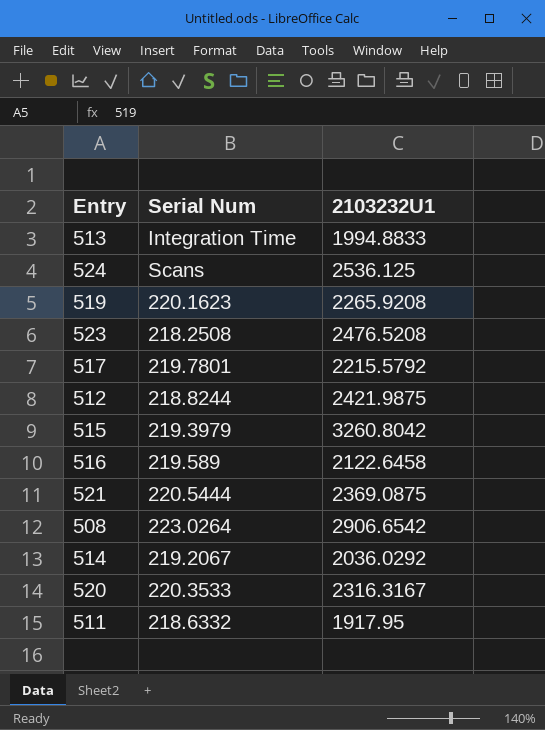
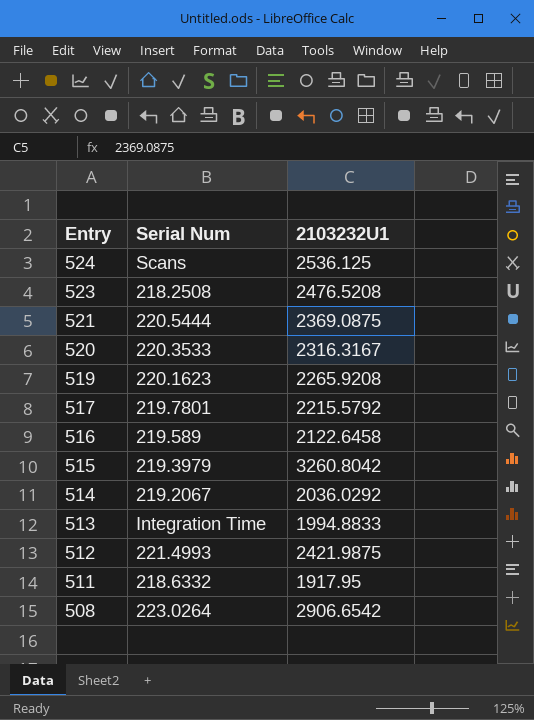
row order: none -> Entry descending
512 | Serial Num: 218.8244 -> 221.4993

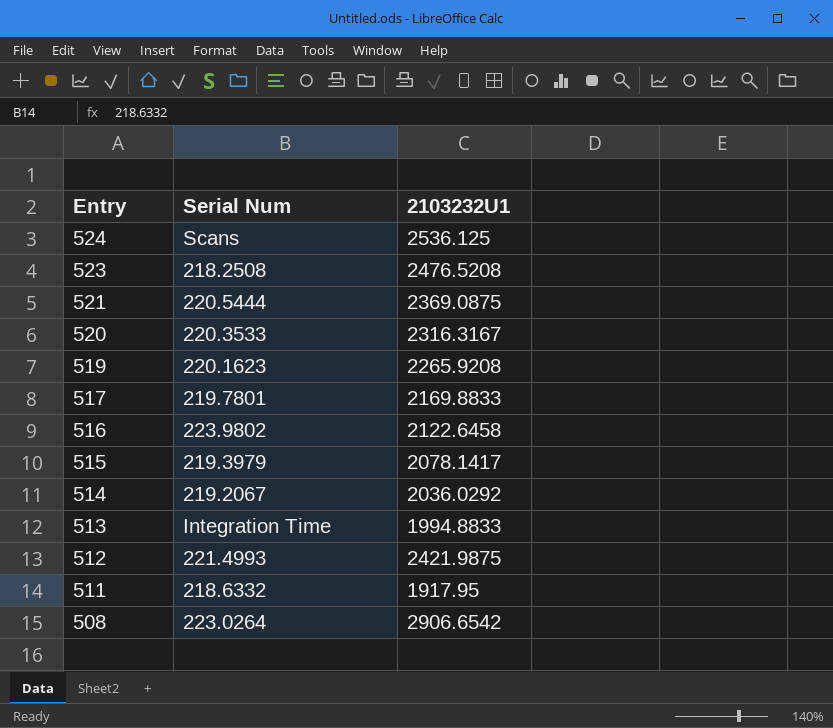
517 | 2103232U1: 2215.5792 -> 2169.8833
516 | Serial Num: 219.589 -> 223.9802
515 | 2103232U1: 3260.8042 -> 2078.1417

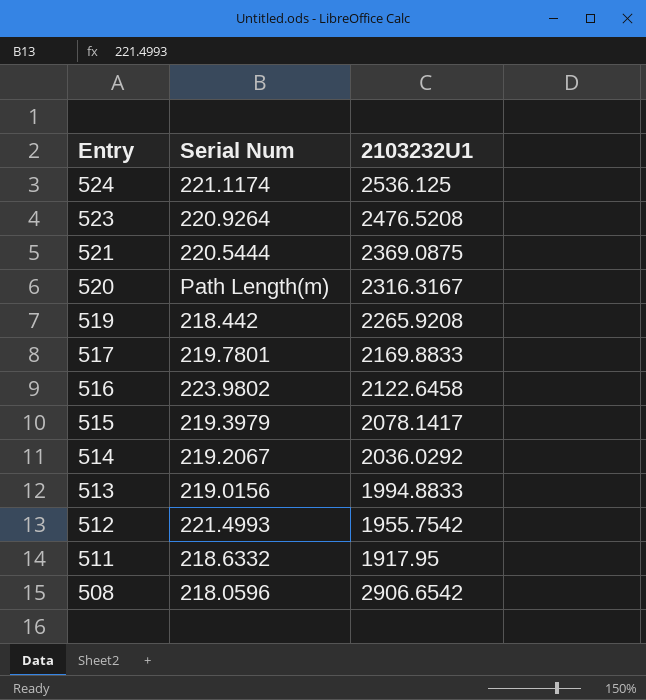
524 | Serial Num: Scans -> 221.1174
523 | Serial Num: 218.2508 -> 220.9264
520 | Serial Num: 220.3533 -> Path Length(m)
519 | Serial Num: 220.1623 -> 218.442
513 | Serial Num: Integration Time -> 219.0156
512 | 2103232U1: 2421.9875 -> 1955.7542
508 | Serial Num: 223.0264 -> 218.0596

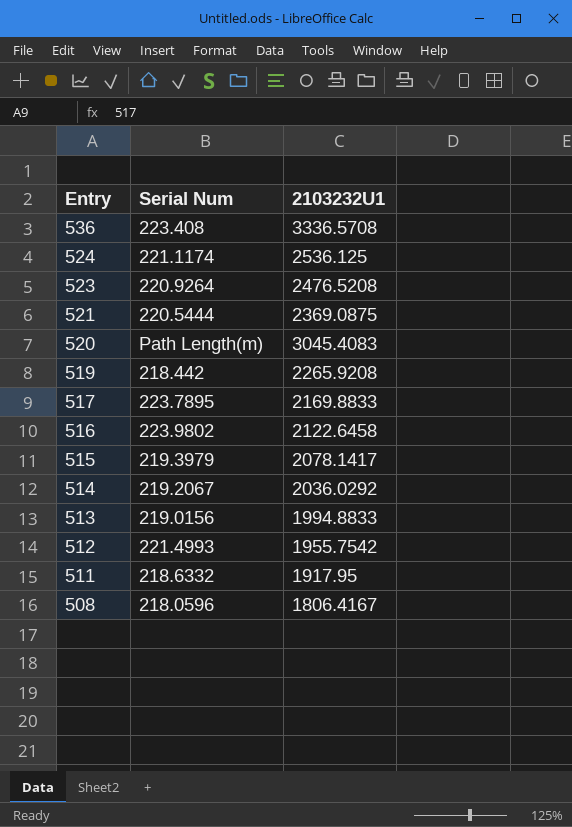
row 536: none -> 223.408 | 3336.5708
520 | 2103232U1: 2316.3167 -> 3045.4083
517 | Serial Num: 219.7801 -> 223.7895
508 | 2103232U1: 2906.6542 -> 1806.4167

